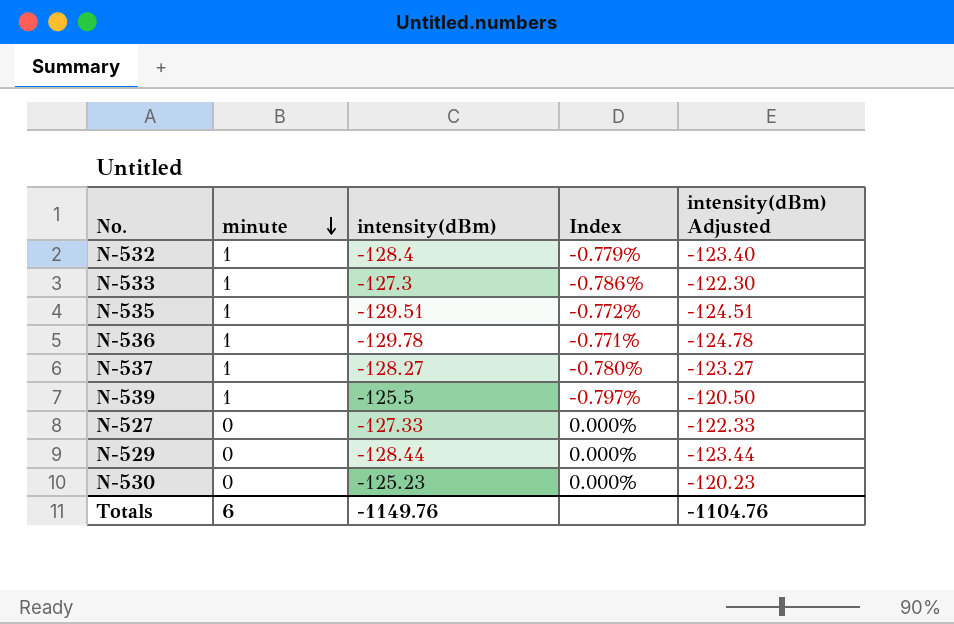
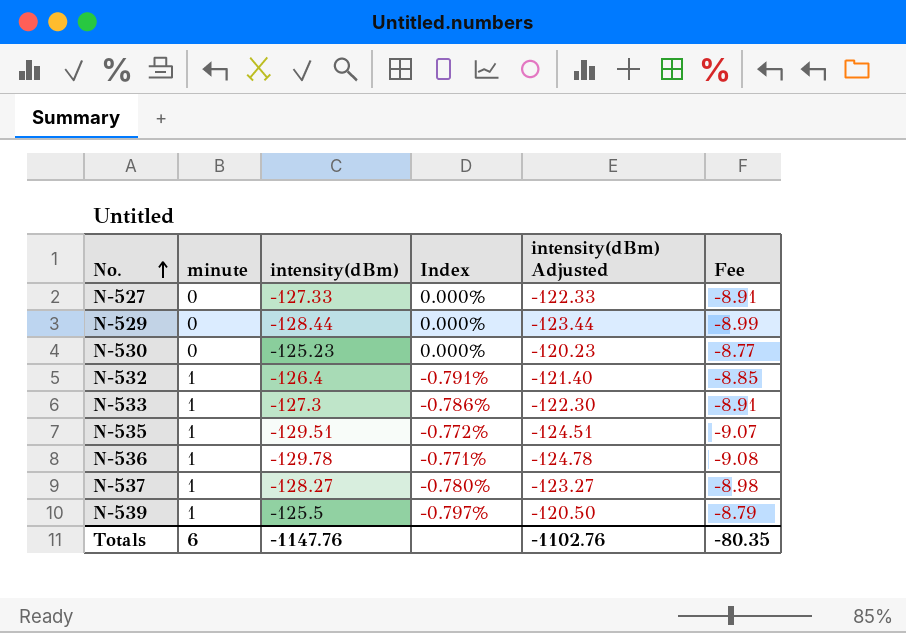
row order: minute descending -> No. ascending
column Fee | formula: none -> [intensity(dBm)] * 0.07
N-532 | intensity(dBm): -128.4 -> -126.4
N-532 | Index: -0.779% -> -0.791%
N-532 | intensity(dBm) Adjusted: -123.40 -> -121.40
Totals | intensity(dBm): -1149.76 -> -1147.76
Totals | intensity(dBm) Adjusted: -1104.76 -> -1102.76

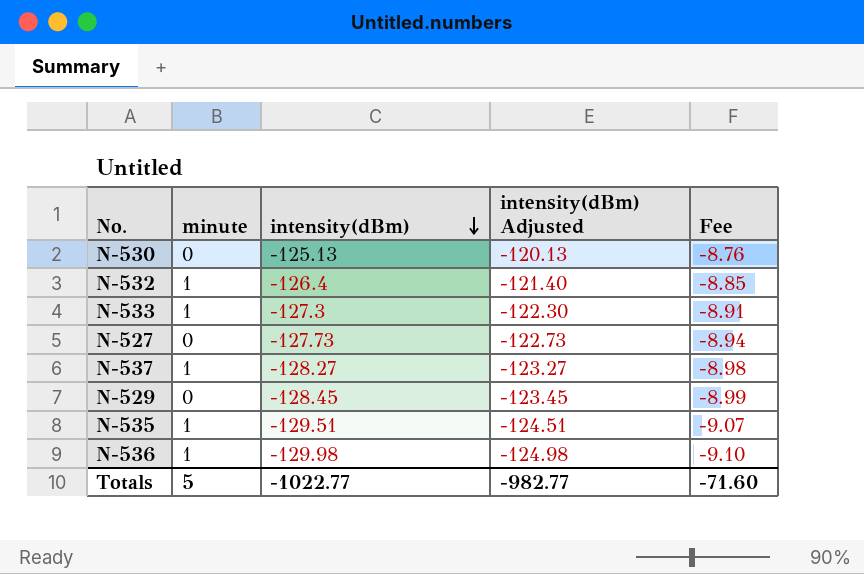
row order: No. ascending -> intensity(dBm) descending
column Index | formula: [minute] / [intensity(dBm)] -> none
row N-539: 1 | -125.5 | -0.797% | -120.50 | -8.79 -> none
N-530 | intensity(dBm): -125.23 -> -125.13
N-530 | intensity(dBm) Adjusted: -120.23 -> -120.13
N-530 | Fee: -8.77 -> -8.76
N-527 | intensity(dBm): -127.33 -> -127.73
N-527 | intensity(dBm) Adjusted: -122.33 -> -122.73
N-527 | Fee: -8.91 -> -8.94
N-529 | intensity(dBm): -128.44 -> -128.45
N-529 | intensity(dBm) Adjusted: -123.44 -> -123.45
N-536 | intensity(dBm): -129.78 -> -129.98
N-536 | intensity(dBm) Adjusted: -124.78 -> -124.98
N-536 | Fee: -9.08 -> -9.10
Totals | minute: 6 -> 5
Totals | intensity(dBm): -1147.76 -> -1022.77
Totals | intensity(dBm) Adjusted: -1102.76 -> -982.77
Totals | Fee: -80.35 -> -71.60

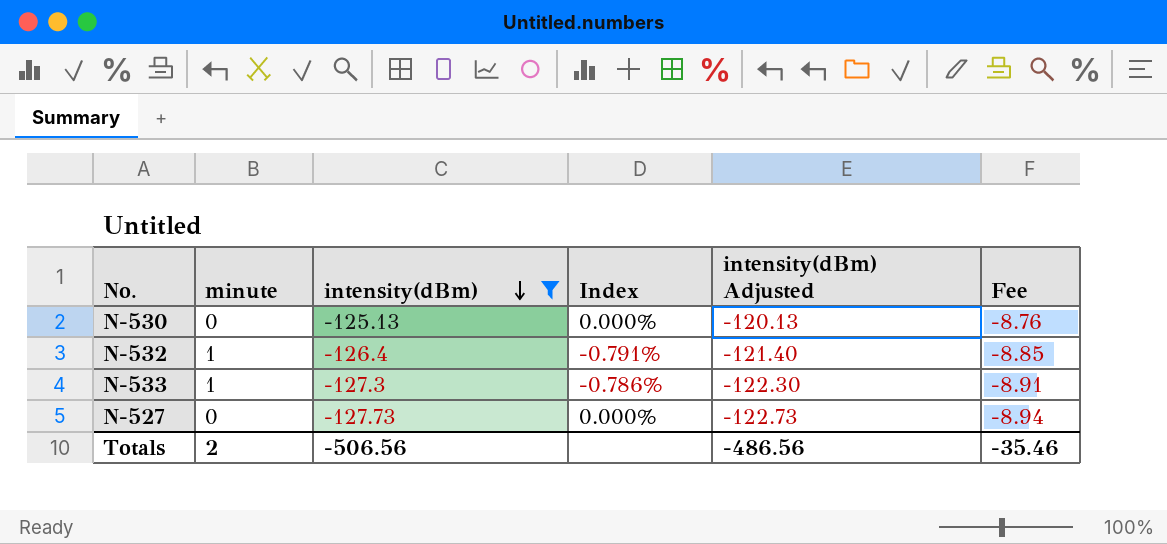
filter: none -> intensity(dBm) >= -127.73
column Index | formula: none -> [minute] / [intensity(dBm)]
Totals | minute: 5 -> 2
Totals | intensity(dBm): -1022.77 -> -506.56
Totals | intensity(dBm) Adjusted: -982.77 -> -486.56
Totals | Fee: -71.60 -> -35.46

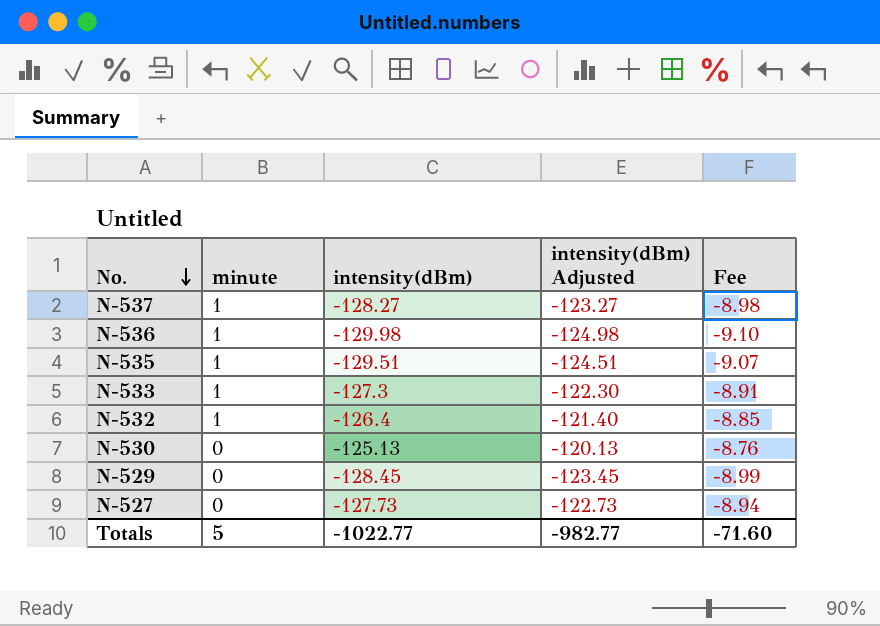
filter: intensity(dBm) >= -127.73 -> none
row order: intensity(dBm) descending -> No. descending
column Index | formula: [minute] / [intensity(dBm)] -> none
Totals | minute: 2 -> 5
Totals | intensity(dBm): -506.56 -> -1022.77
Totals | intensity(dBm) Adjusted: -486.56 -> -982.77
Totals | Fee: -35.46 -> -71.60

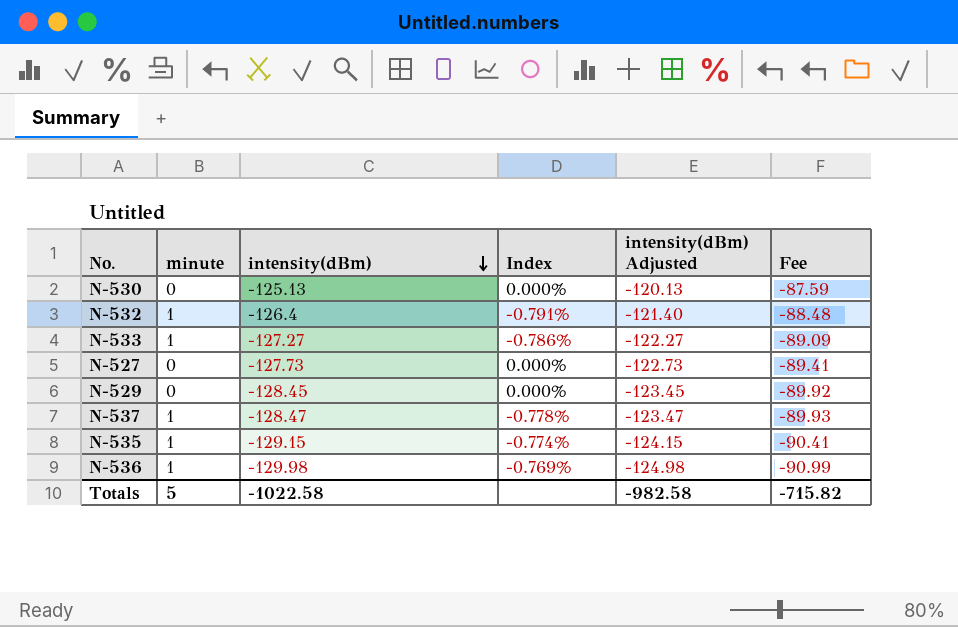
row order: No. descending -> intensity(dBm) descending
column Index | formula: none -> [minute] / [intensity(dBm)]
column Fee | formula: [intensity(dBm)] * 0.07 -> [intensity(dBm)] * 0.7
N-533 | intensity(dBm): -127.3 -> -127.27
N-533 | intensity(dBm) Adjusted: -122.30 -> -122.27
N-537 | intensity(dBm): -128.27 -> -128.47
N-537 | intensity(dBm) Adjusted: -123.27 -> -123.47
N-535 | intensity(dBm): -129.51 -> -129.15
N-535 | intensity(dBm) Adjusted: -124.51 -> -124.15
Totals | intensity(dBm): -1022.77 -> -1022.58
Totals | intensity(dBm) Adjusted: -982.77 -> -982.58
Totals | Fee: -71.60 -> -715.82

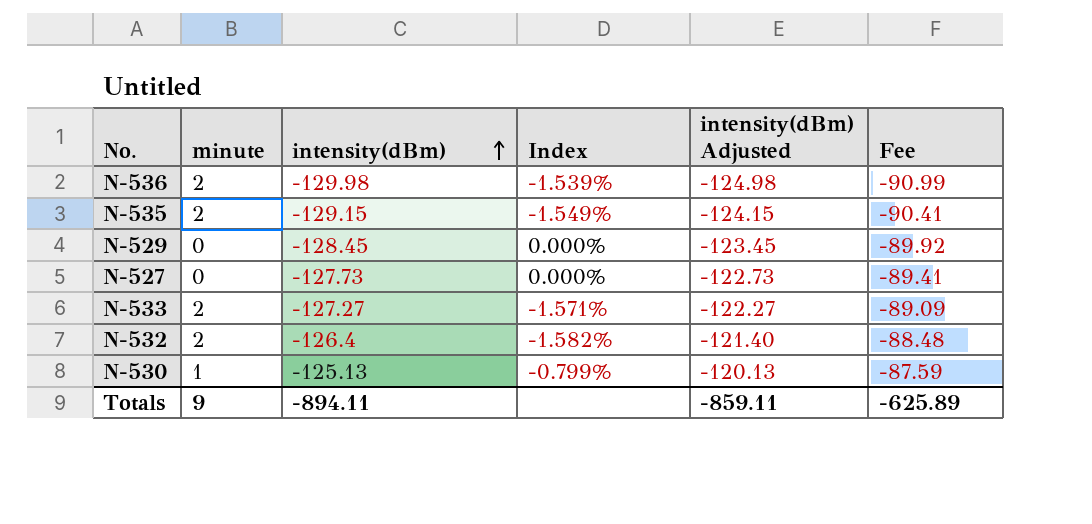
row order: intensity(dBm) descending -> intensity(dBm) ascending
row N-537: 1 | -128.47 | -0.778% | -123.47 | -89.93 -> none
N-536 | minute: 1 -> 2
N-536 | Index: -0.769% -> -1.539%
N-535 | minute: 1 -> 2
N-535 | Index: -0.774% -> -1.549%
N-533 | minute: 1 -> 2
N-533 | Index: -0.786% -> -1.571%
N-532 | minute: 1 -> 2
N-532 | Index: -0.791% -> -1.582%
N-530 | minute: 0 -> 1
N-530 | Index: 0.000% -> -0.799%
Totals | minute: 5 -> 9
Totals | intensity(dBm): -1022.58 -> -894.11
Totals | intensity(dBm) Adjusted: -982.58 -> -859.11
Totals | Fee: -715.82 -> -625.89

